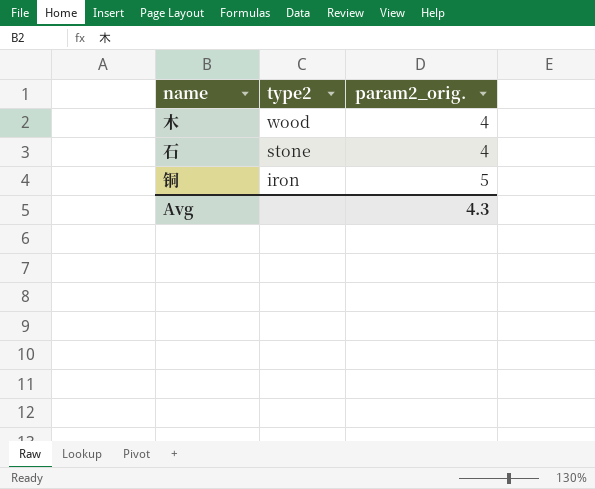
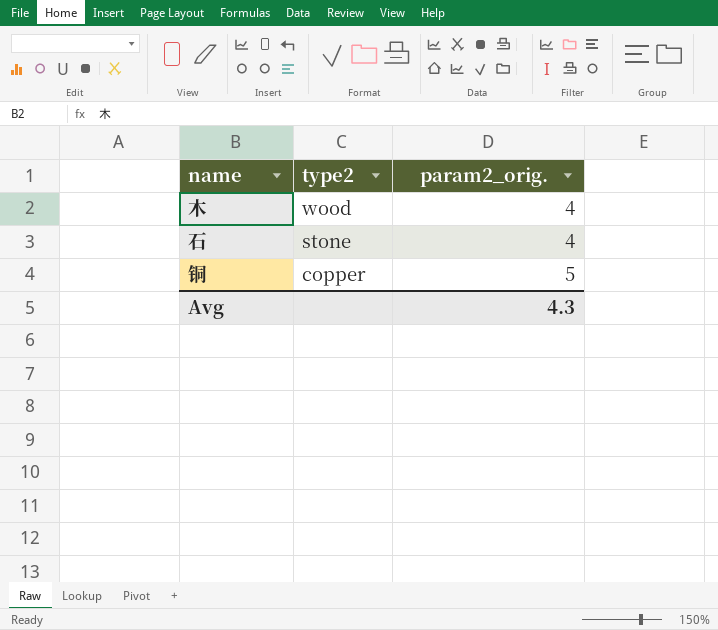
铜 | type2: iron -> copper

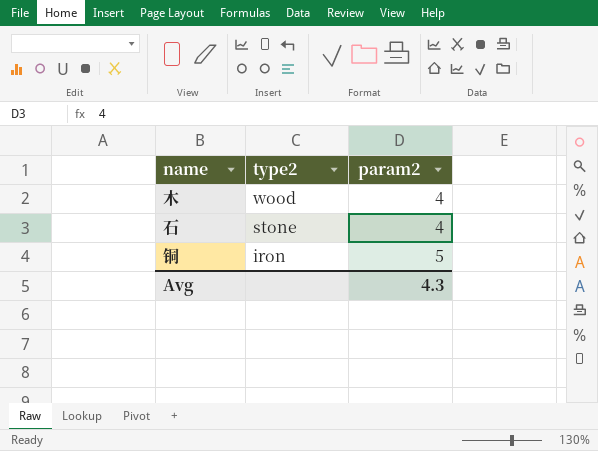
column name: param2_orig. -> param2
铜 | type2: copper -> iron

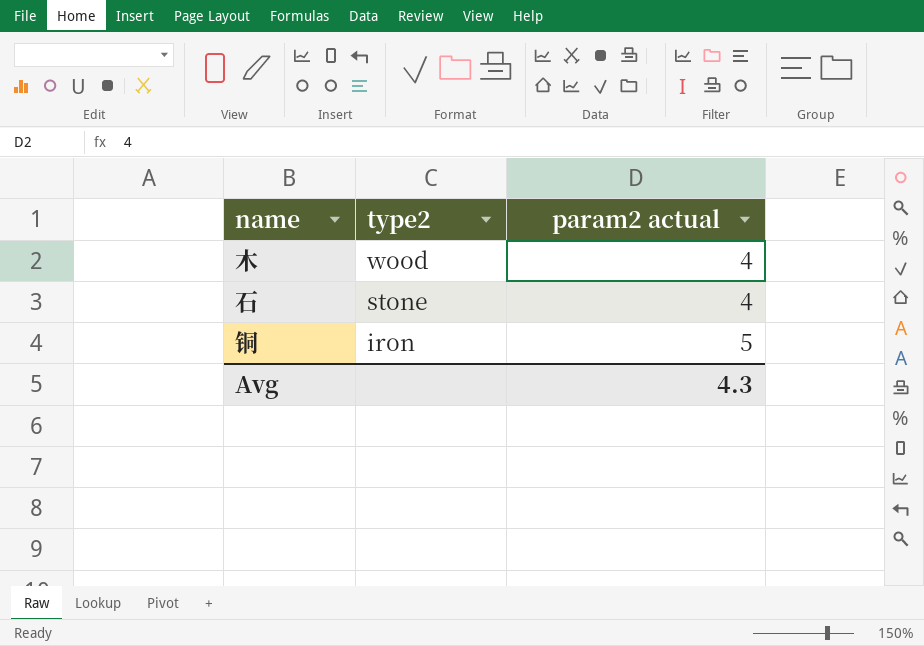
column name: param2 -> param2 actual

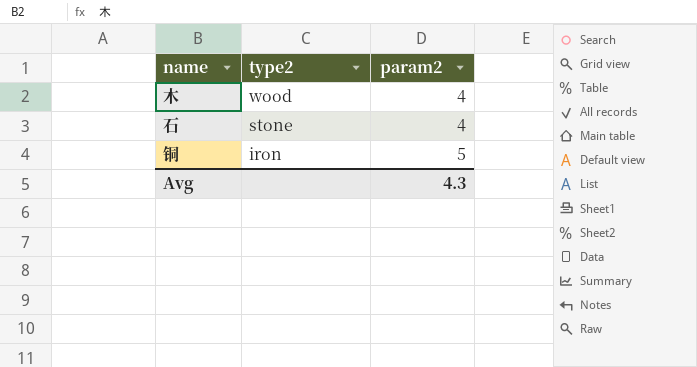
column name: param2 actual -> param2

